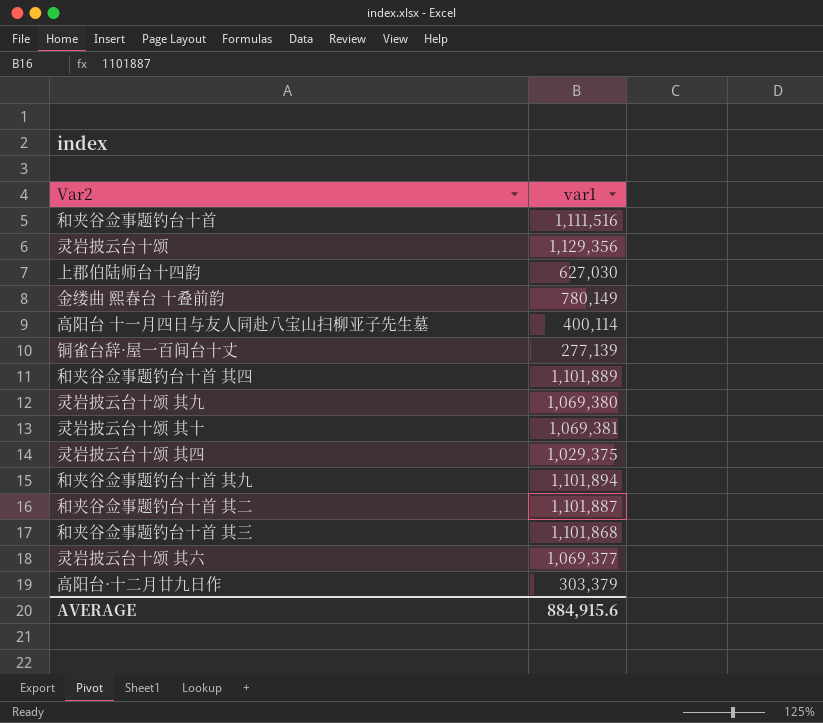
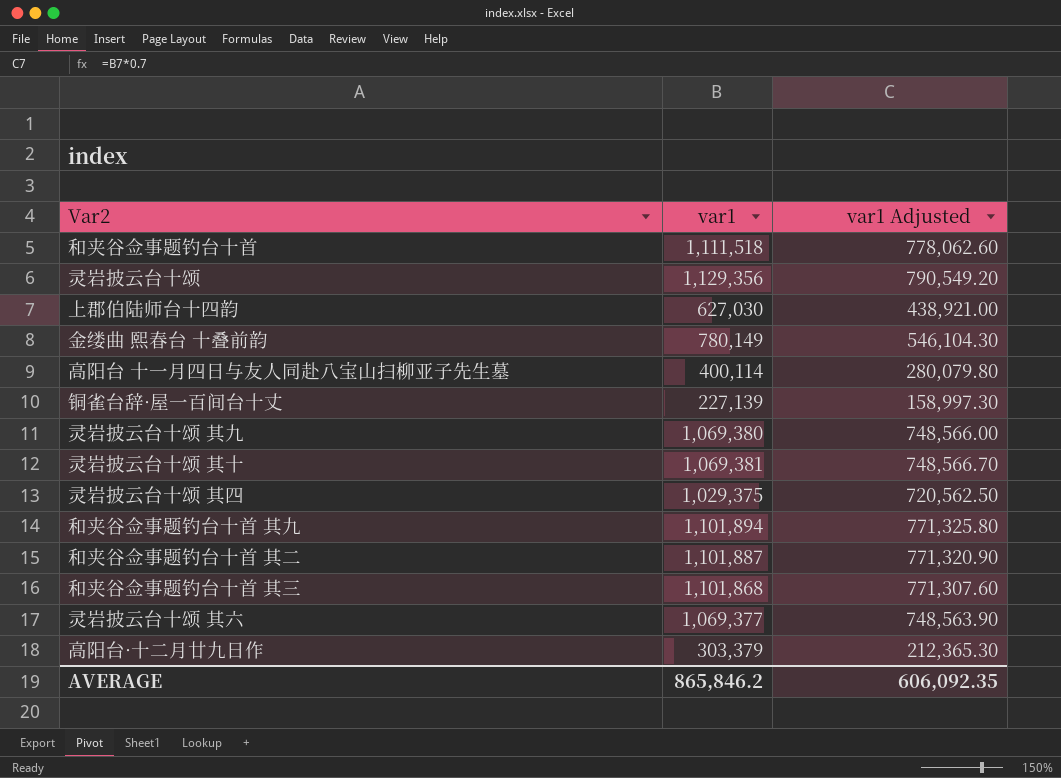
column var1 Adjusted | formula: none -> [var1] * 0.7
row 和夹谷佥事题钓台十首 其四: 1,101,889 -> none
和夹谷佥事题钓台十首 | var1: 1,111,516 -> 1,111,518
铜雀台辞·屋一百间台十丈 | var1: 277,139 -> 227,139
AVERAGE | var1: 884,915.6 -> 865,846.2

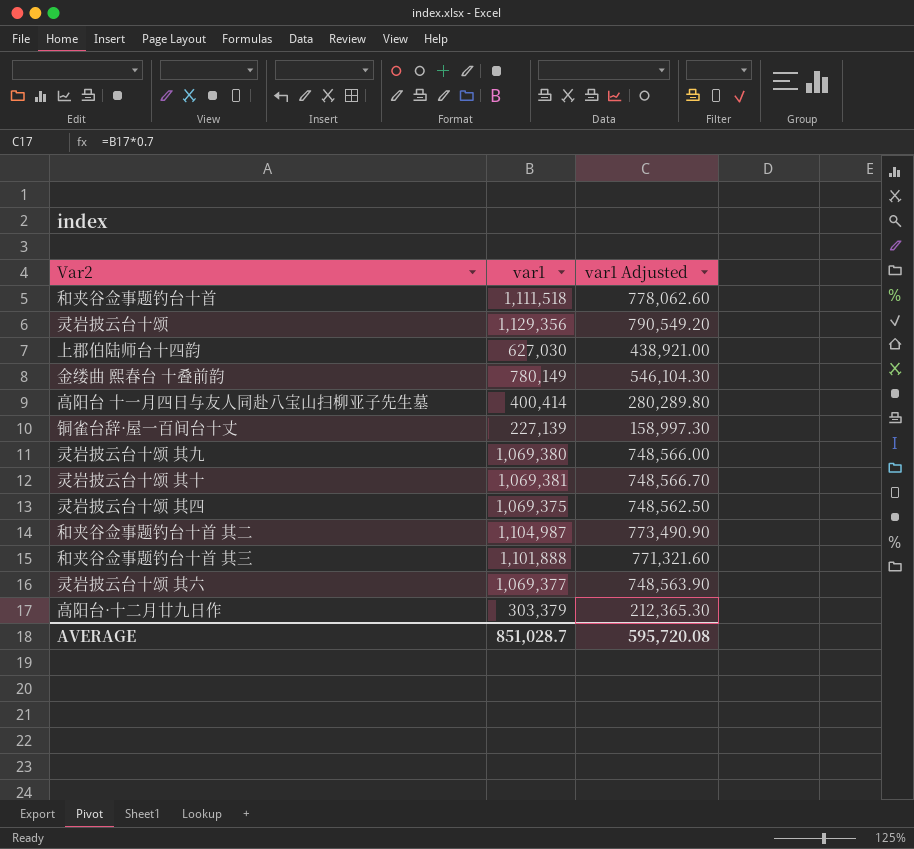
row 和夹谷佥事题钓台十首 其九: 1,101,894 | 771,325.80 -> none
高阳台 十一月四日与友人同赴八宝山扫柳亚子先生墓 | var1: 400,114 -> 400,414
高阳台 十一月四日与友人同赴八宝山扫柳亚子先生墓 | var1 Adjusted: 280,079.80 -> 280,289.80
灵岩披云台十颂 其四 | var1: 1,029,375 -> 1,069,375
灵岩披云台十颂 其四 | var1 Adjusted: 720,562.50 -> 748,562.50
和夹谷佥事题钓台十首 其二 | var1: 1,101,887 -> 1,104,987
和夹谷佥事题钓台十首 其二 | var1 Adjusted: 771,320.90 -> 773,490.90
和夹谷佥事题钓台十首 其三 | var1: 1,101,868 -> 1,101,888
和夹谷佥事题钓台十首 其三 | var1 Adjusted: 771,307.60 -> 771,321.60
AVERAGE | var1: 865,846.2 -> 851,028.7
AVERAGE | var1 Adjusted: 606,092.35 -> 595,720.08

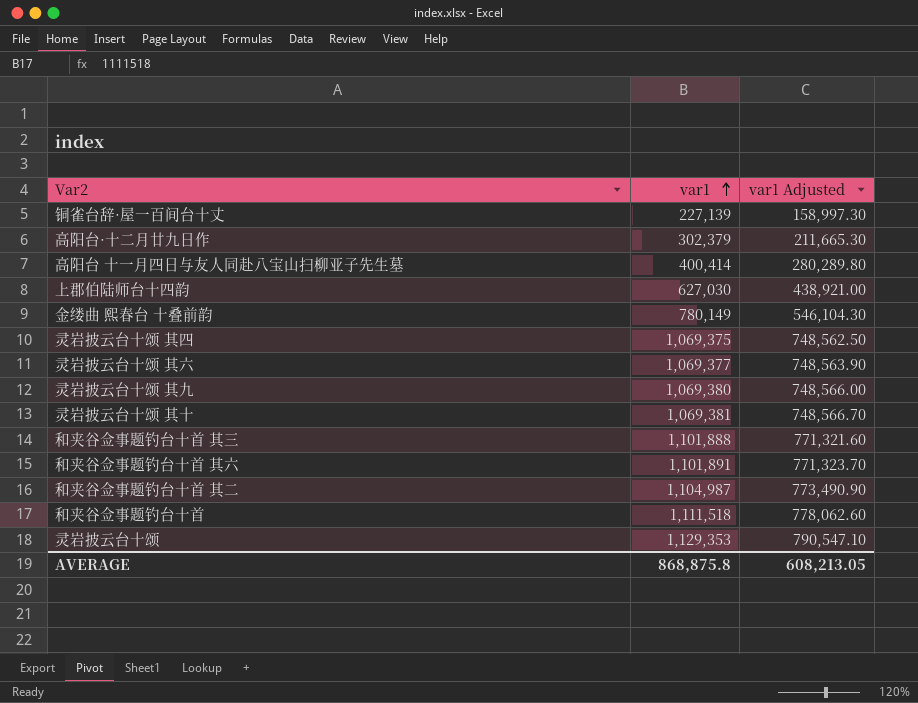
row order: none -> var1 ascending
高阳台·十二月廿九日作 | var1: 303,379 -> 302,379
高阳台·十二月廿九日作 | var1 Adjusted: 212,365.30 -> 211,665.30
row 和夹谷佥事题钓台十首 其六: none -> 1,101,891 | 771,323.70
灵岩披云台十颂 | var1: 1,129,356 -> 1,129,353
灵岩披云台十颂 | var1 Adjusted: 790,549.20 -> 790,547.10
AVERAGE | var1: 851,028.7 -> 868,875.8
AVERAGE | var1 Adjusted: 595,720.08 -> 608,213.05

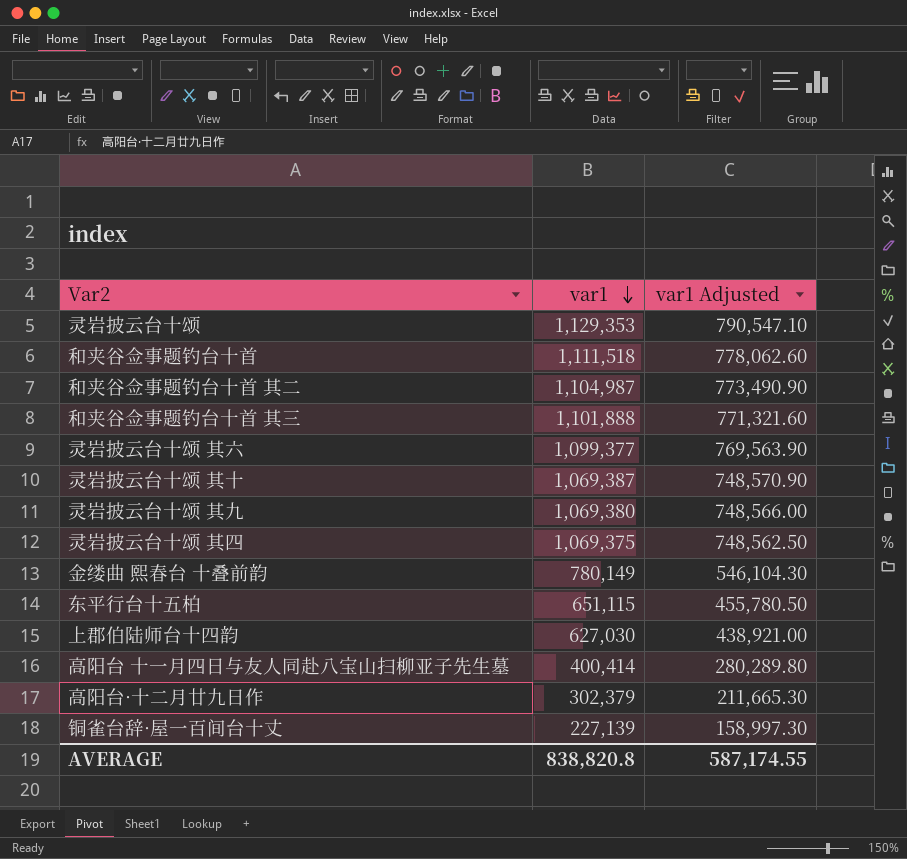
row order: var1 ascending -> var1 descending
row 和夹谷佥事题钓台十首 其六: 1,101,891 | 771,323.70 -> none
灵岩披云台十颂 其六 | var1: 1,069,377 -> 1,099,377
灵岩披云台十颂 其六 | var1 Adjusted: 748,563.90 -> 769,563.90
灵岩披云台十颂 其十 | var1: 1,069,381 -> 1,069,387
灵岩披云台十颂 其十 | var1 Adjusted: 748,566.70 -> 748,570.90
row 东平行台十五柏: none -> 651,115 | 455,780.50
AVERAGE | var1: 868,875.8 -> 838,820.8
AVERAGE | var1 Adjusted: 608,213.05 -> 587,174.55

